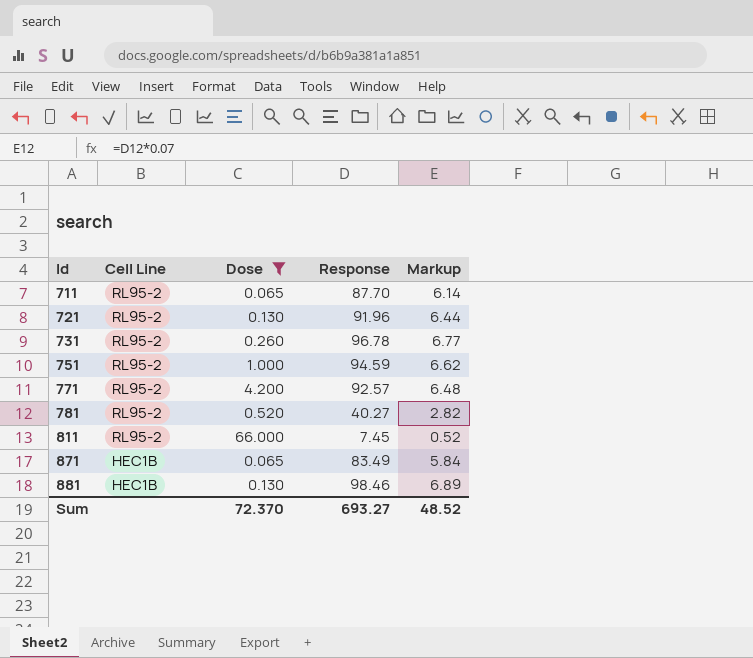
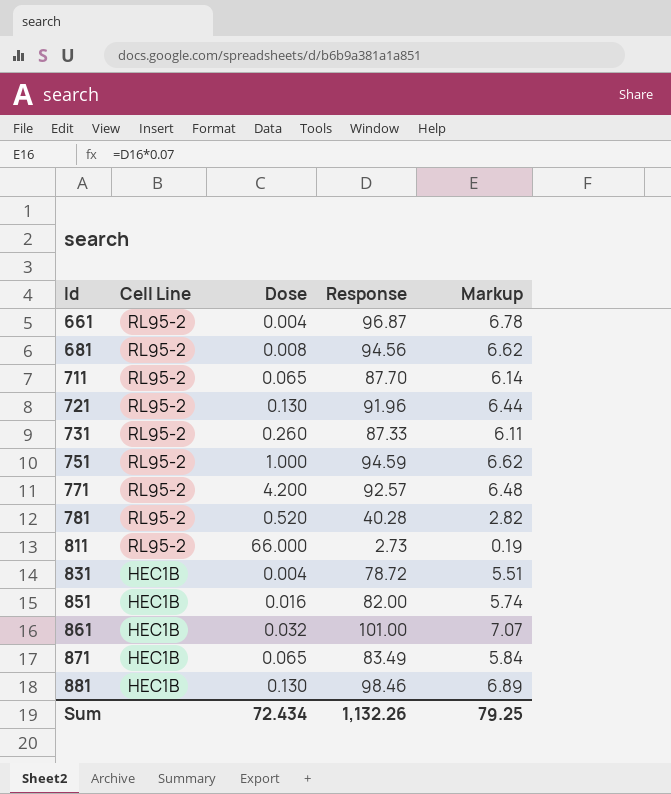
filter: Dose >= 0.065 -> none
731 | Response: 96.78 -> 87.33
731 | Markup: 6.77 -> 6.11
781 | Response: 40.27 -> 40.28
811 | Response: 7.45 -> 2.73
811 | Markup: 0.52 -> 0.19
Sum | Dose: 72.370 -> 72.434
Sum | Response: 693.27 -> 1,132.26
Sum | Markup: 48.52 -> 79.25

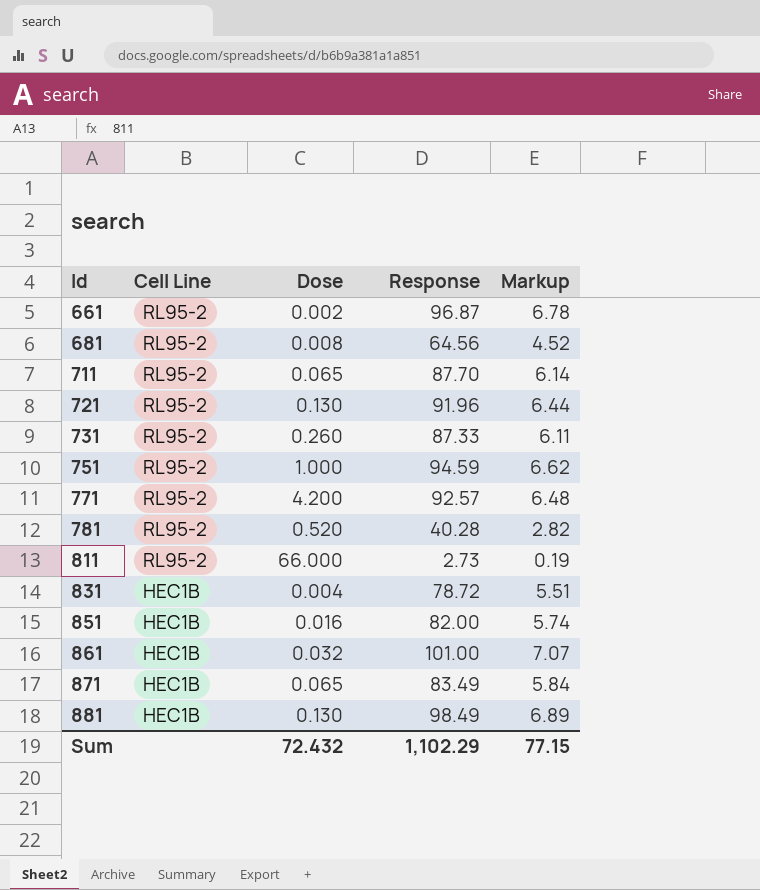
661 | Dose: 0.004 -> 0.002
681 | Response: 94.56 -> 64.56
681 | Markup: 6.62 -> 4.52
881 | Response: 98.46 -> 98.49
Sum | Dose: 72.434 -> 72.432
Sum | Response: 1,132.26 -> 1,102.29
Sum | Markup: 79.25 -> 77.15

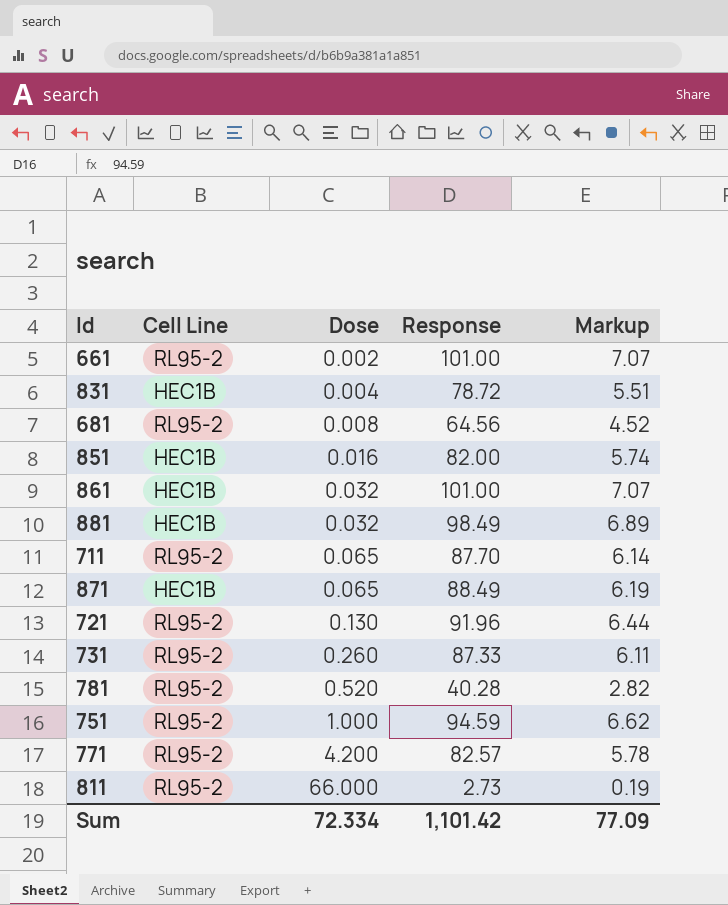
row order: Id ascending -> Dose ascending
661 | Response: 96.87 -> 101.00
661 | Markup: 6.78 -> 7.07
881 | Dose: 0.130 -> 0.032
871 | Response: 83.49 -> 88.49
871 | Markup: 5.84 -> 6.19
771 | Response: 92.57 -> 82.57
771 | Markup: 6.48 -> 5.78
Sum | Dose: 72.432 -> 72.334
Sum | Response: 1,102.29 -> 1,101.42
Sum | Markup: 77.15 -> 77.09

